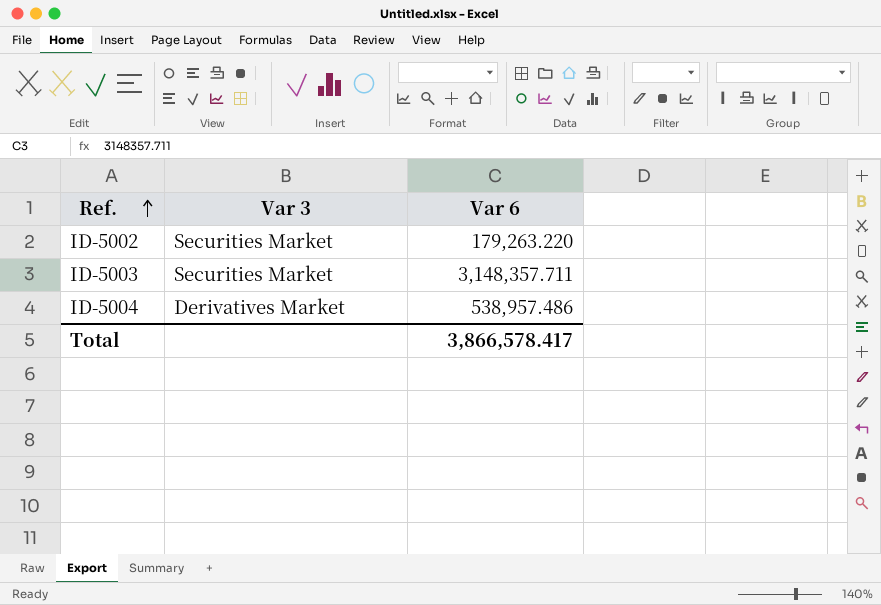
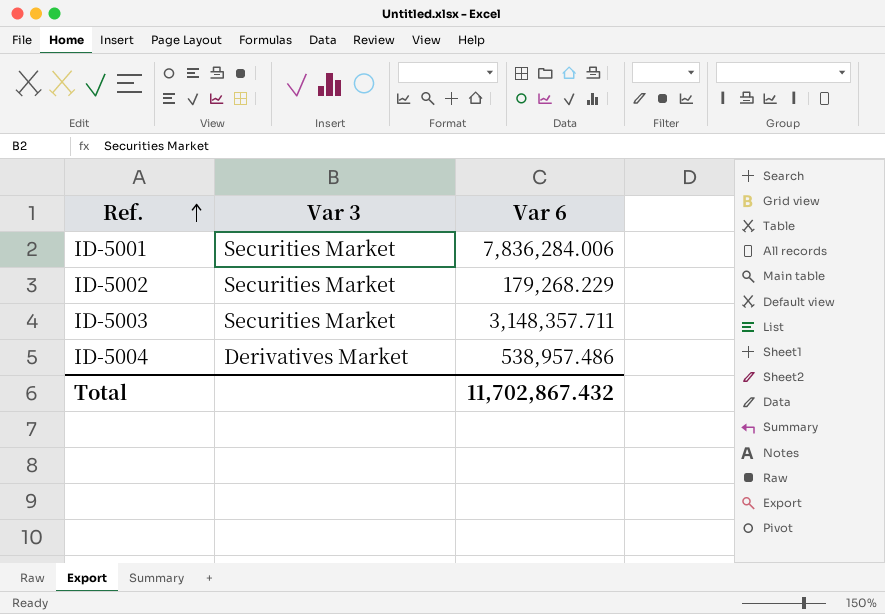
row ID-5001: none -> Securities Market | 7,836,284.006
ID-5002 | Var 6: 179,263.220 -> 179,268.229
Total | Var 6: 3,866,578.417 -> 11,702,867.432

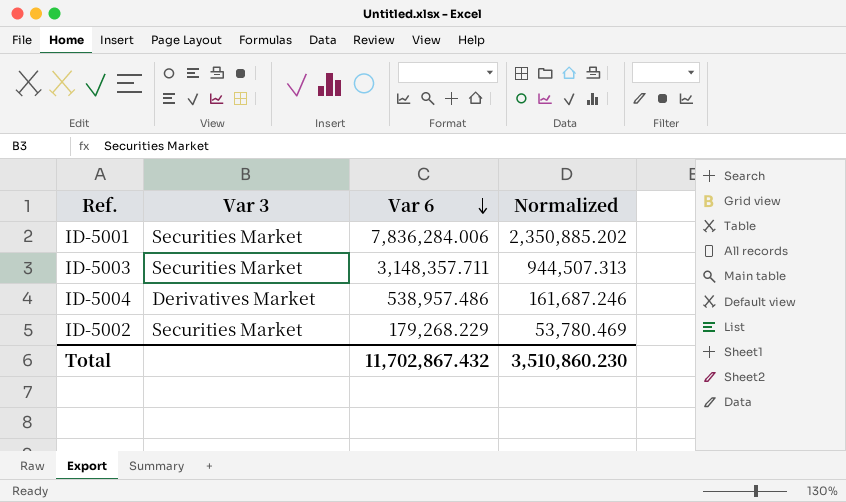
row order: Ref. ascending -> Var 6 descending
column Normalized | formula: none -> [Var 6] * 0.3

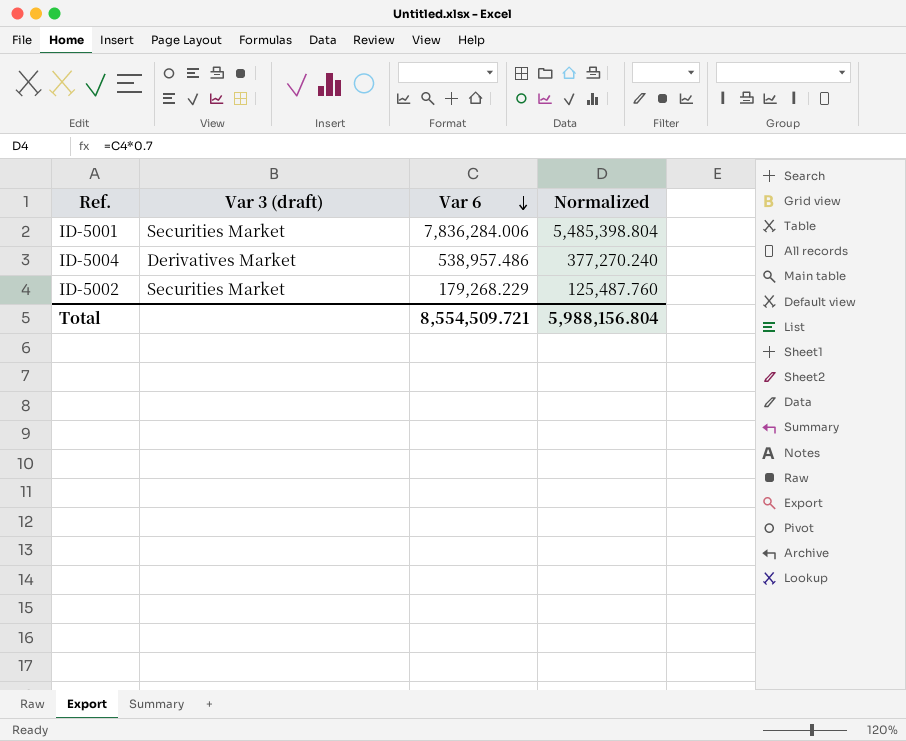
column name: Var 3 -> Var 3 (draft)
column Normalized | formula: [Var 6] * 0.3 -> [Var 6] * 0.7
row ID-5003: Securities Market | 3,148,357.711 | 944,507.313 -> none
Total | Var 6: 11,702,867.432 -> 8,554,509.721
Total | Normalized: 3,510,860.230 -> 5,988,156.804

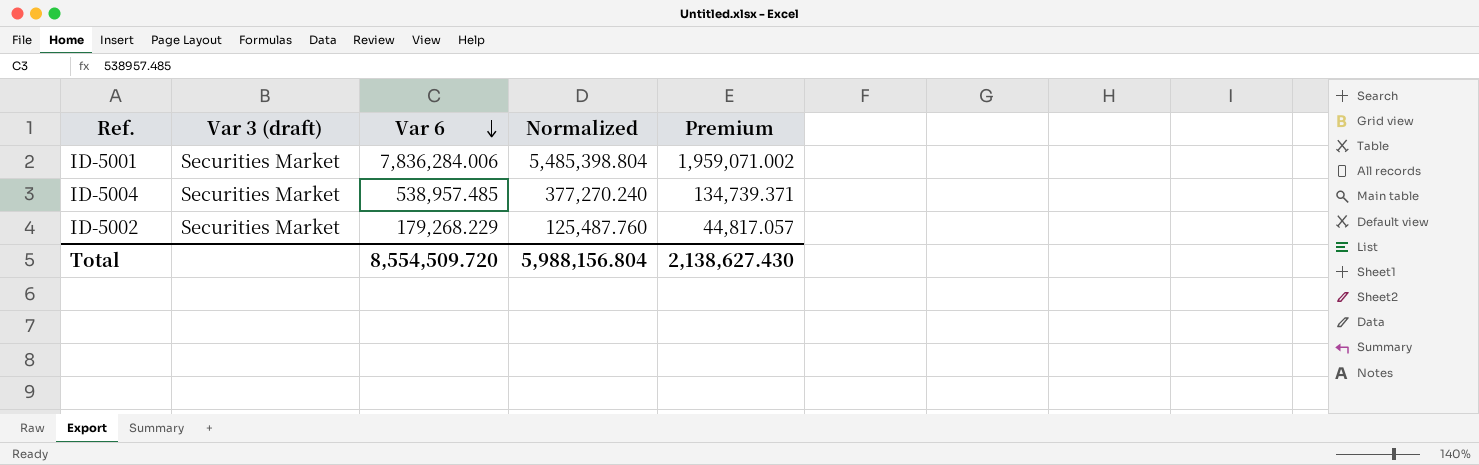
column Premium | formula: none -> [Var 6] * 0.25
ID-5004 | Var 3 (draft): Derivatives Market -> Securities Market
ID-5004 | Var 6: 538,957.486 -> 538,957.485
Total | Var 6: 8,554,509.721 -> 8,554,509.720

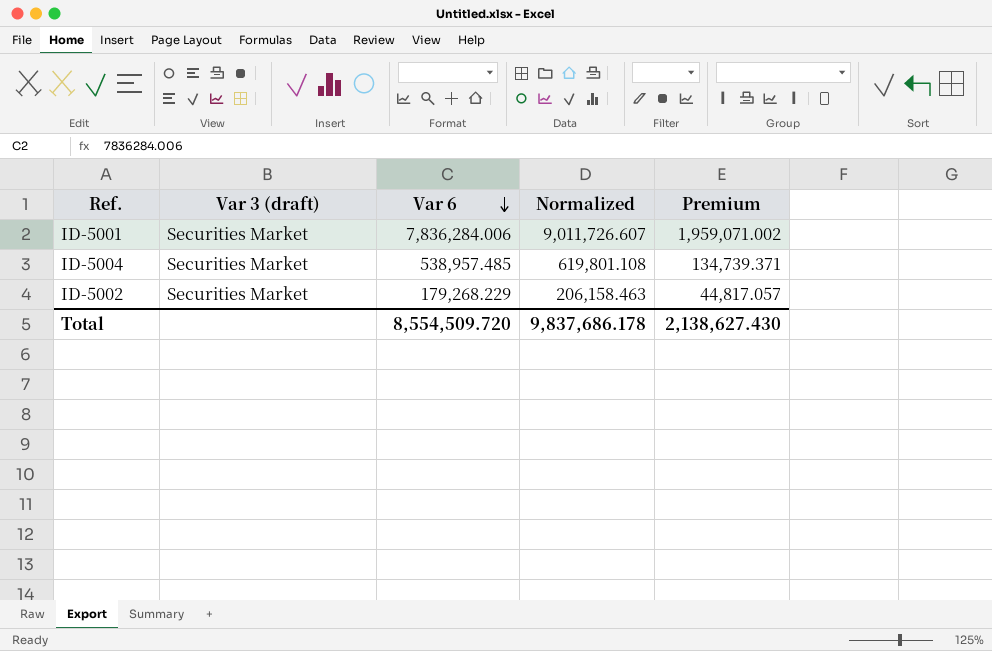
column Normalized | formula: [Var 6] * 0.7 -> [Var 6] * 1.15
Total | Normalized: 5,988,156.804 -> 9,837,686.178

